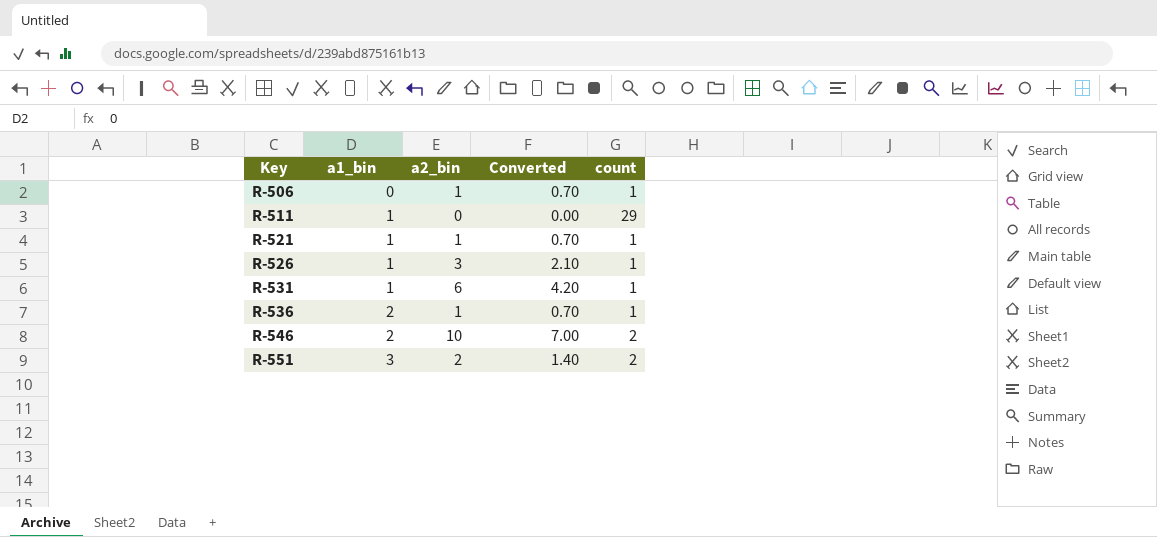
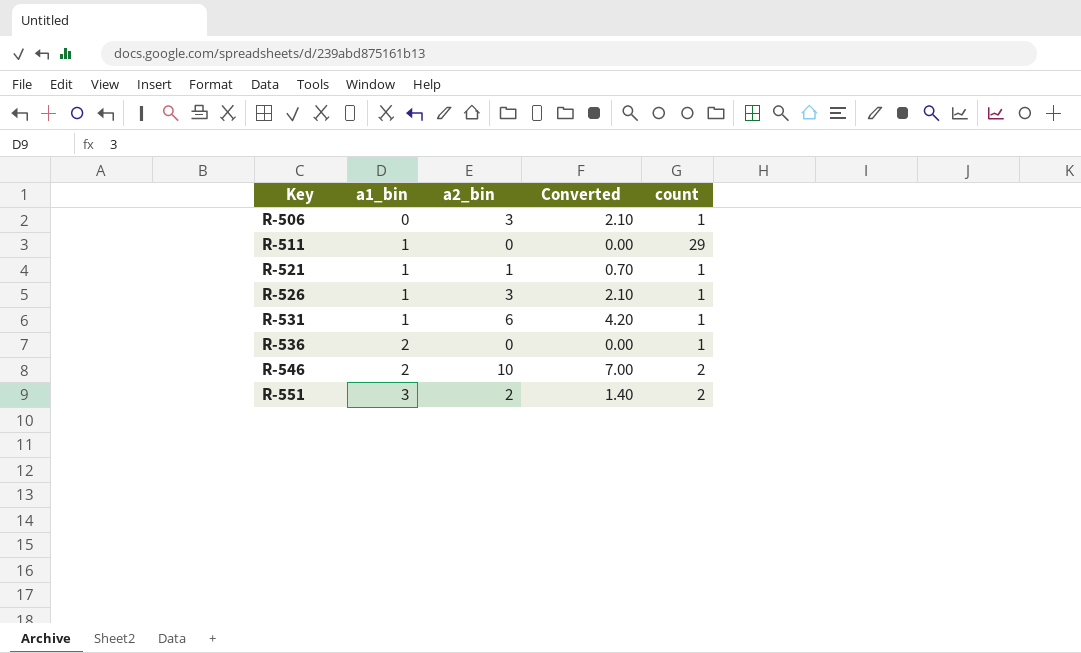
R-506 | a2_bin: 1 -> 3
R-506 | Converted: 0.70 -> 2.10
R-536 | a2_bin: 1 -> 0
R-536 | Converted: 0.70 -> 0.00

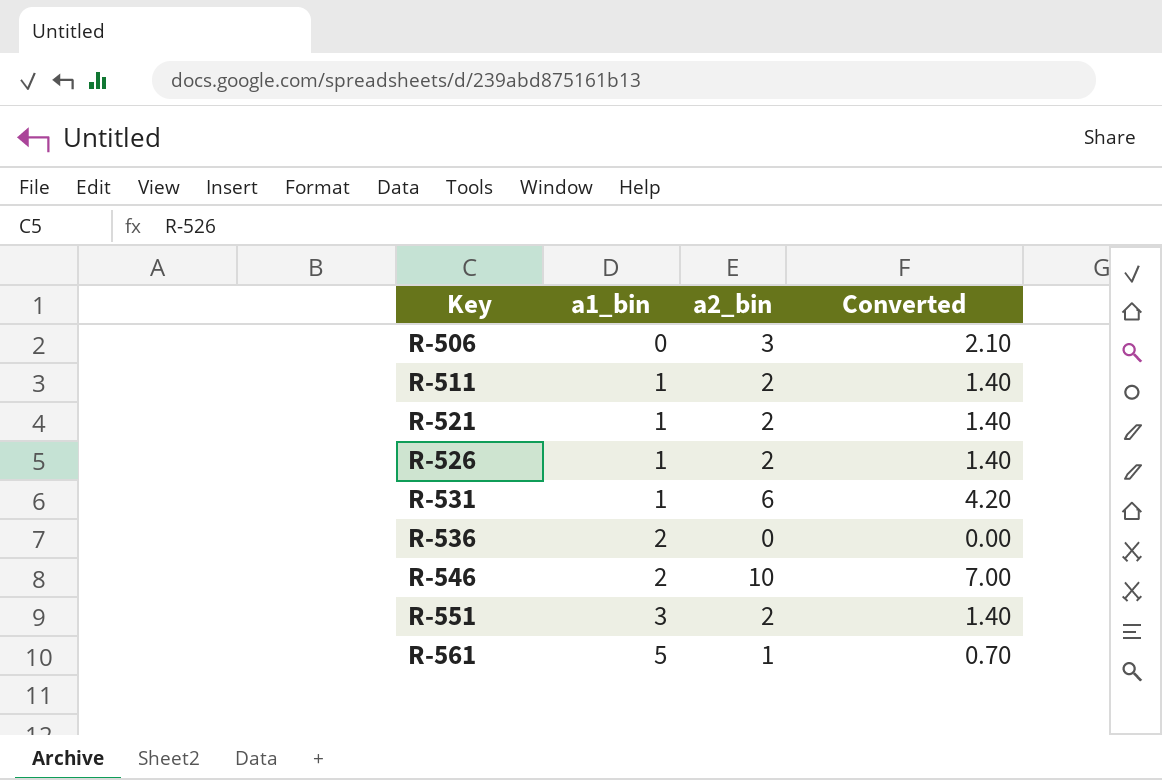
column count | position: 5 -> none
R-511 | a2_bin: 0 -> 2
R-511 | Converted: 0.00 -> 1.40
R-521 | a2_bin: 1 -> 2
R-521 | Converted: 0.70 -> 1.40
R-526 | a2_bin: 3 -> 2
R-526 | Converted: 2.10 -> 1.40
row R-561: none -> 5 | 1 | 0.70

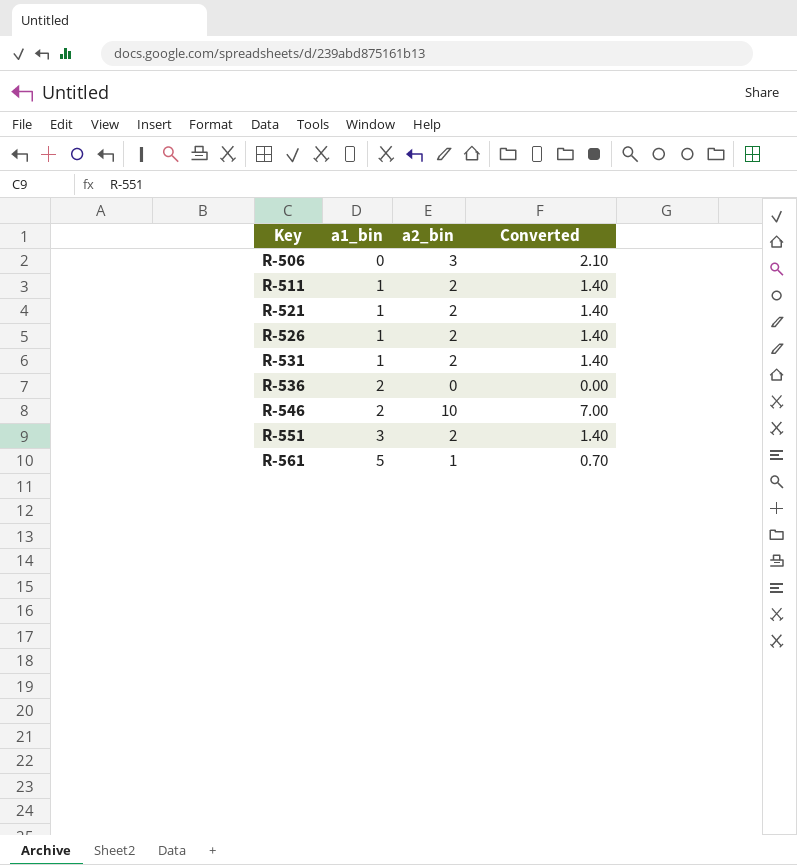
R-531 | a2_bin: 6 -> 2
R-531 | Converted: 4.20 -> 1.40

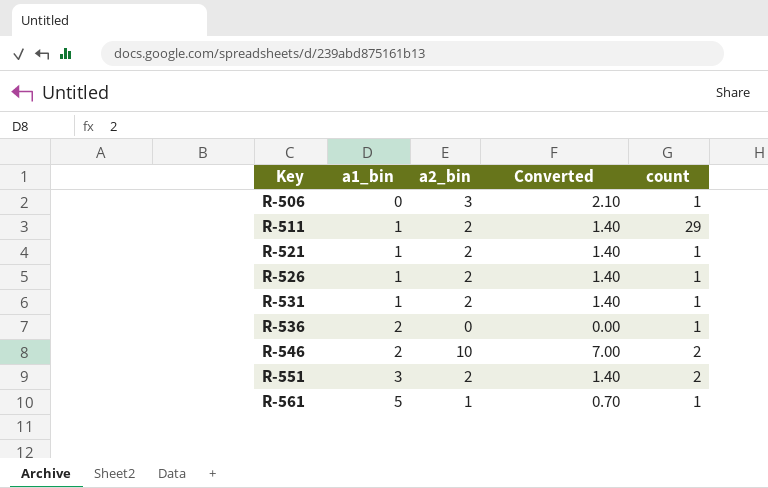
column count | position: none -> 5

